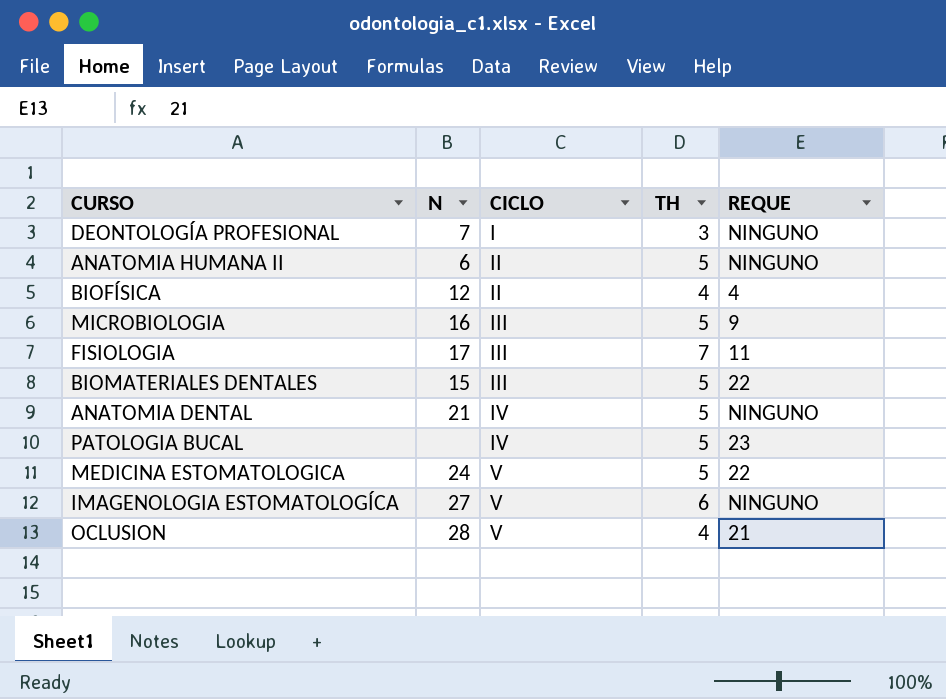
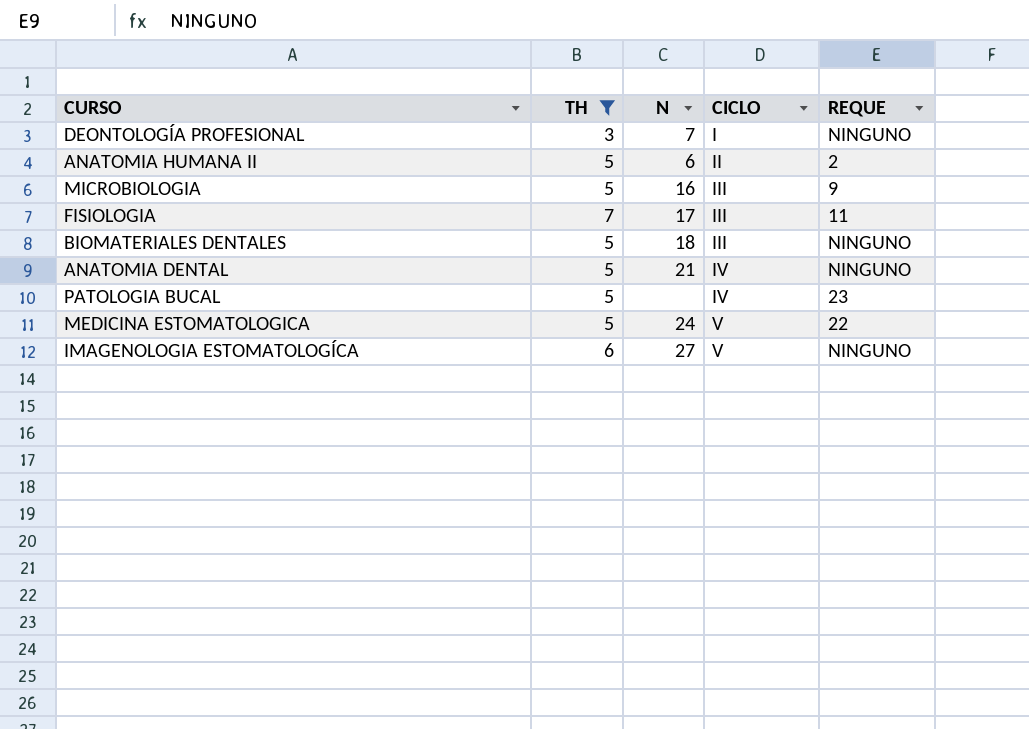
filter: none -> TH != 4
column TH | position: 4 -> 2
ANATOMIA HUMANA II | REQUE: NINGUNO -> 2
BIOMATERIALES DENTALES | N: 15 -> 18
BIOMATERIALES DENTALES | REQUE: 22 -> NINGUNO

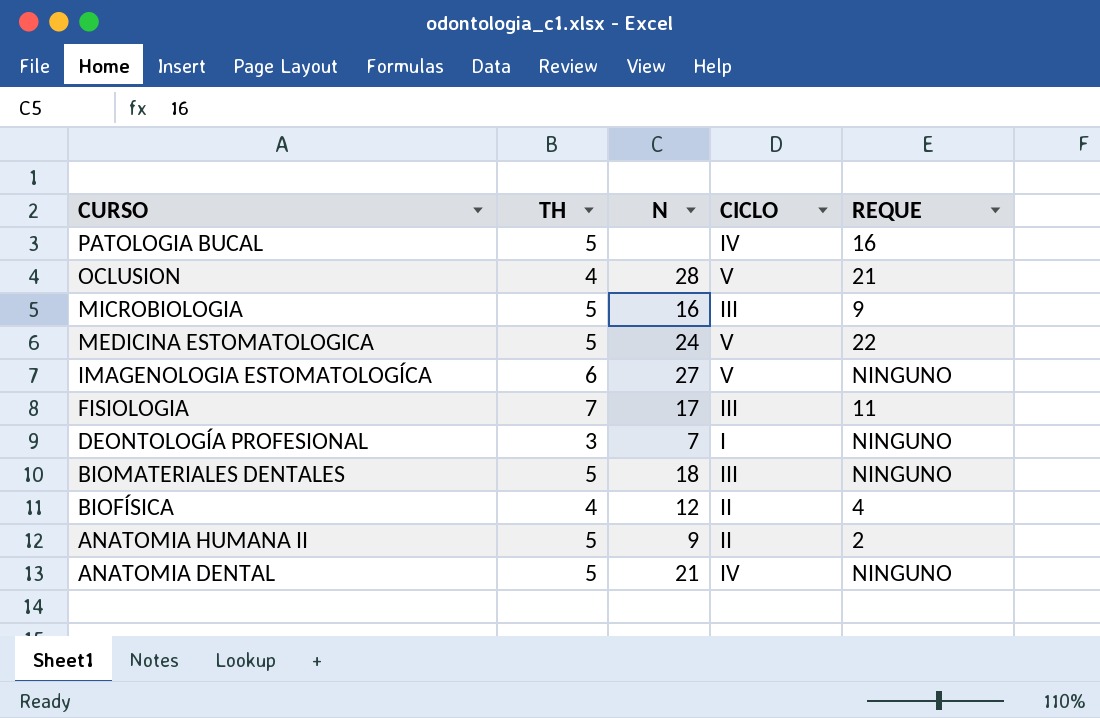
filter: TH != 4 -> none
row order: CICLO ascending -> CURSO descending
PATOLOGIA BUCAL | REQUE: 23 -> 16
ANATOMIA HUMANA II | N: 6 -> 9

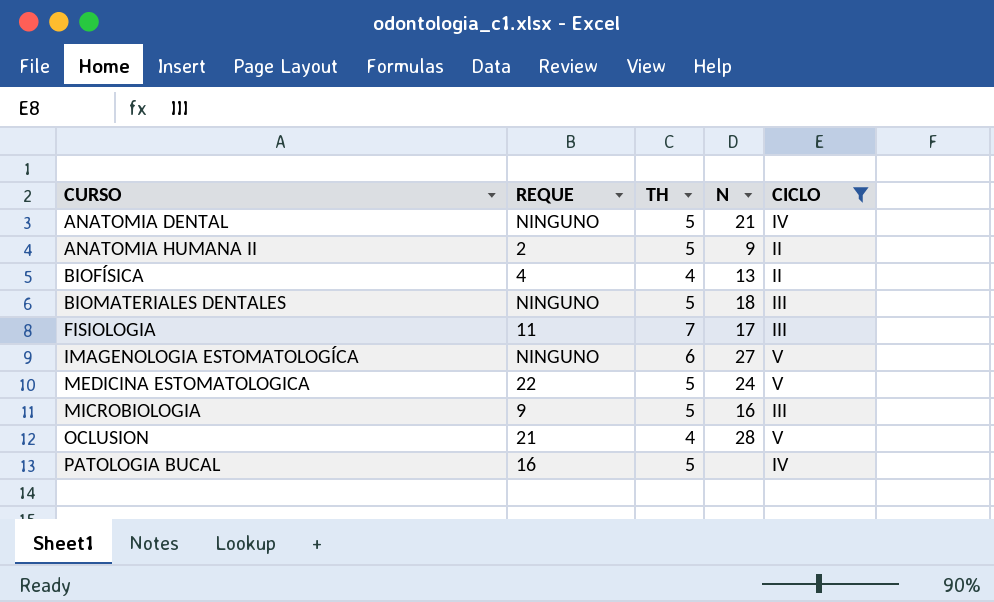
filter: none -> CICLO != I
row order: CURSO descending -> CURSO ascending
column REQUE | position: 5 -> 2
BIOFÍSICA | N: 12 -> 13

